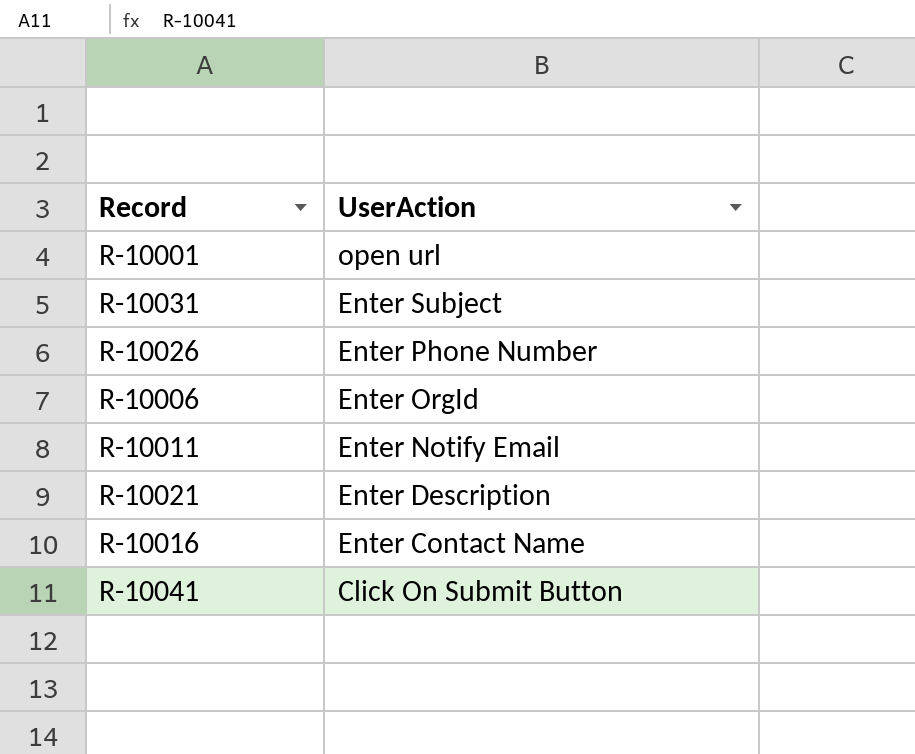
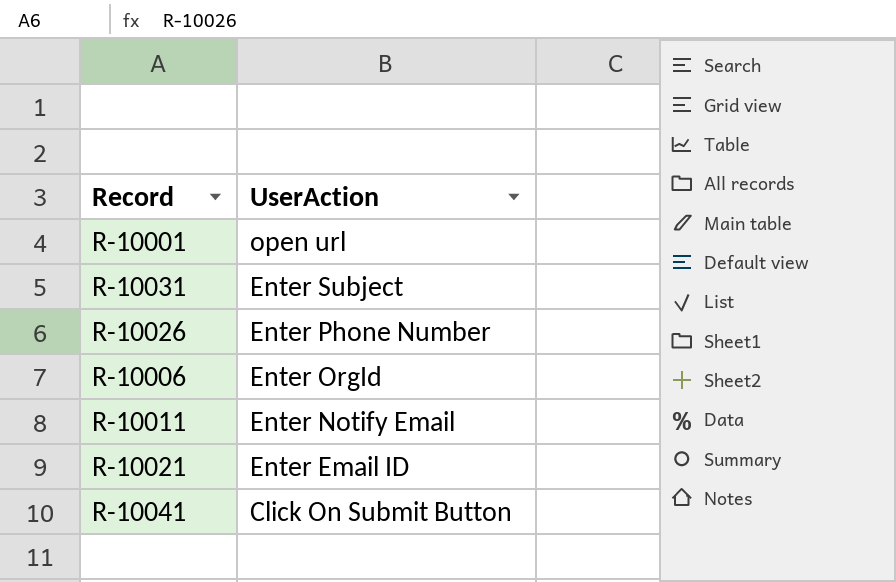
row R-10016: Enter Contact Name -> none
R-10021 | UserAction: Enter Description -> Enter Email ID

